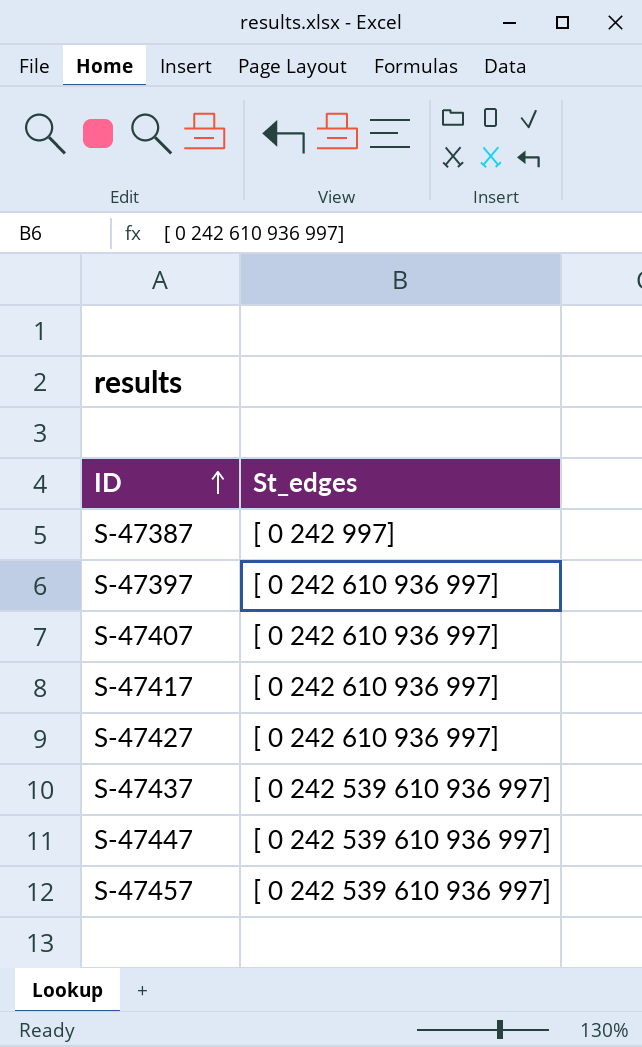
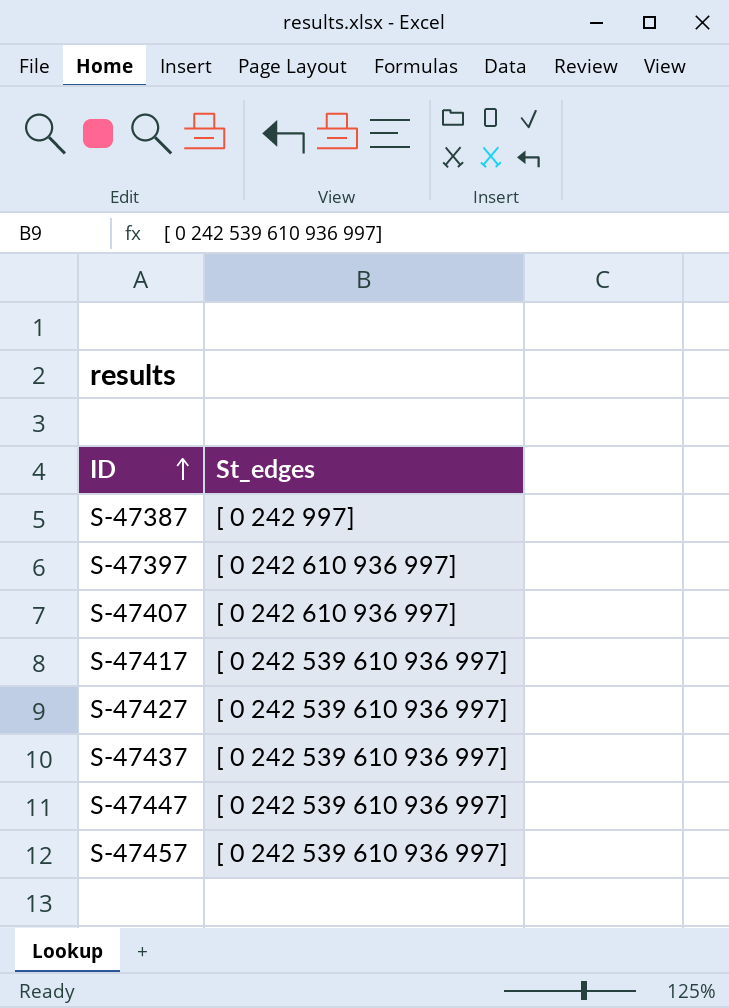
S-47417 | St_edges: [ 0 242 610 936 997] -> [ 0 242 539 610 936 997]
S-47427 | St_edges: [ 0 242 610 936 997] -> [ 0 242 539 610 936 997]

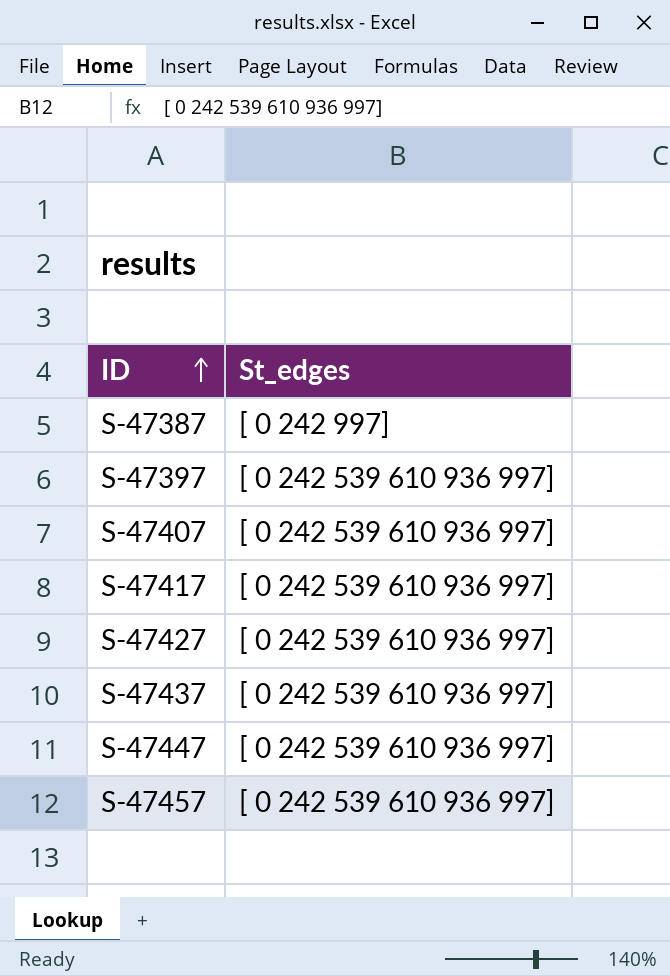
S-47397 | St_edges: [ 0 242 610 936 997] -> [ 0 242 539 610 936 997]
S-47407 | St_edges: [ 0 242 610 936 997] -> [ 0 242 539 610 936 997]

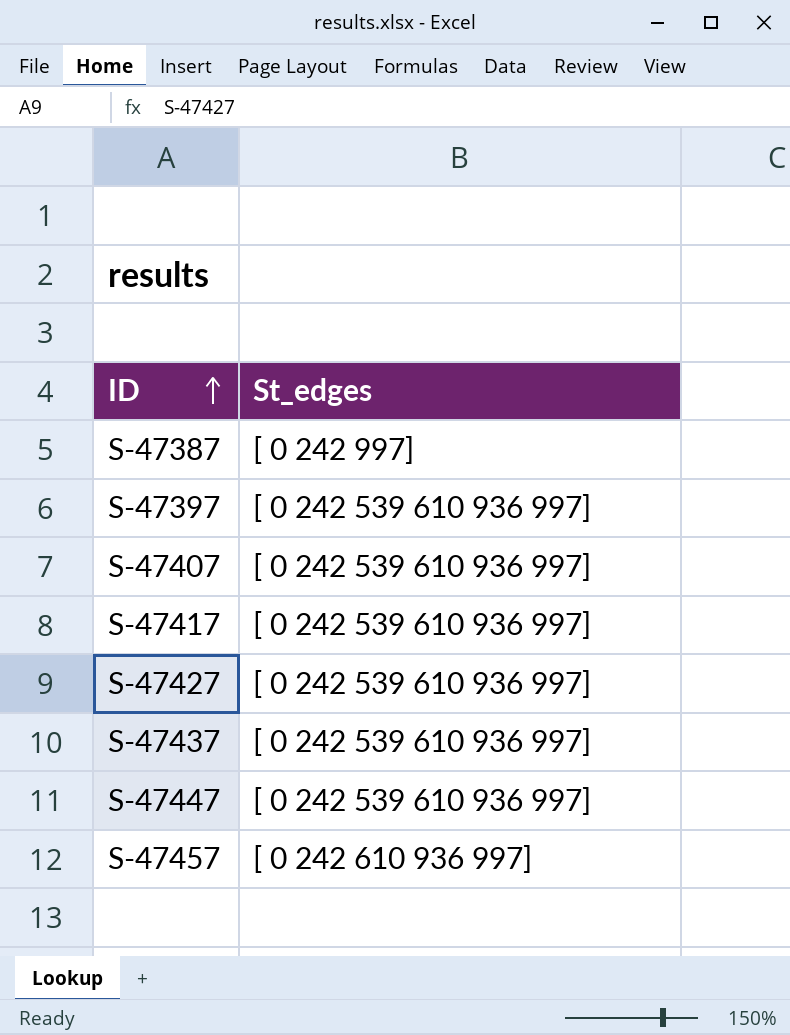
S-47457 | St_edges: [ 0 242 539 610 936 997] -> [ 0 242 610 936 997]

